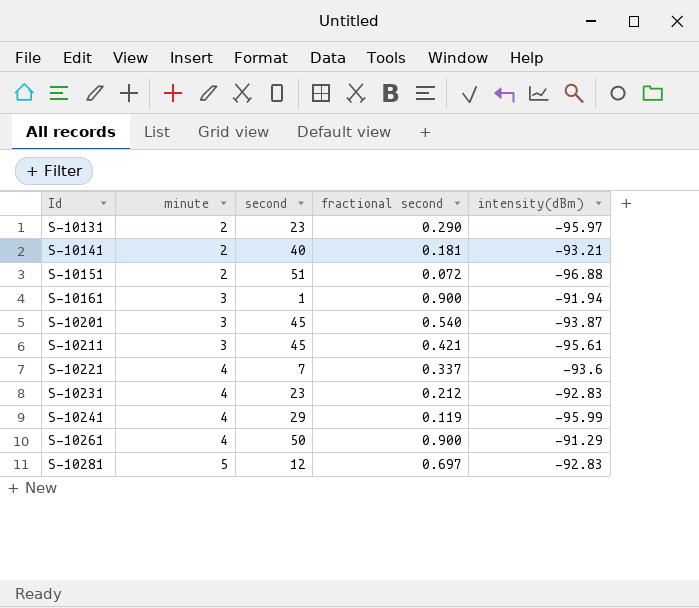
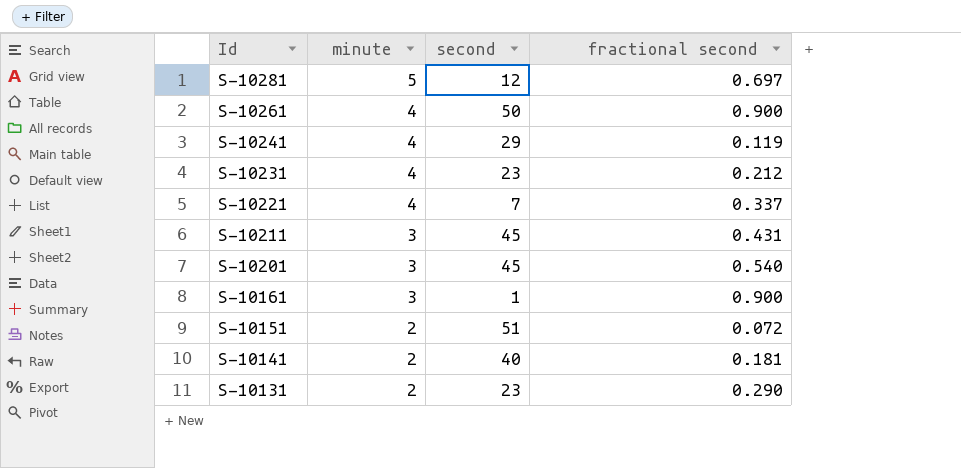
row order: Id ascending -> Id descending
column intensity(dBm) | position: 5 -> none
S-10211 | fractional second: 0.421 -> 0.431

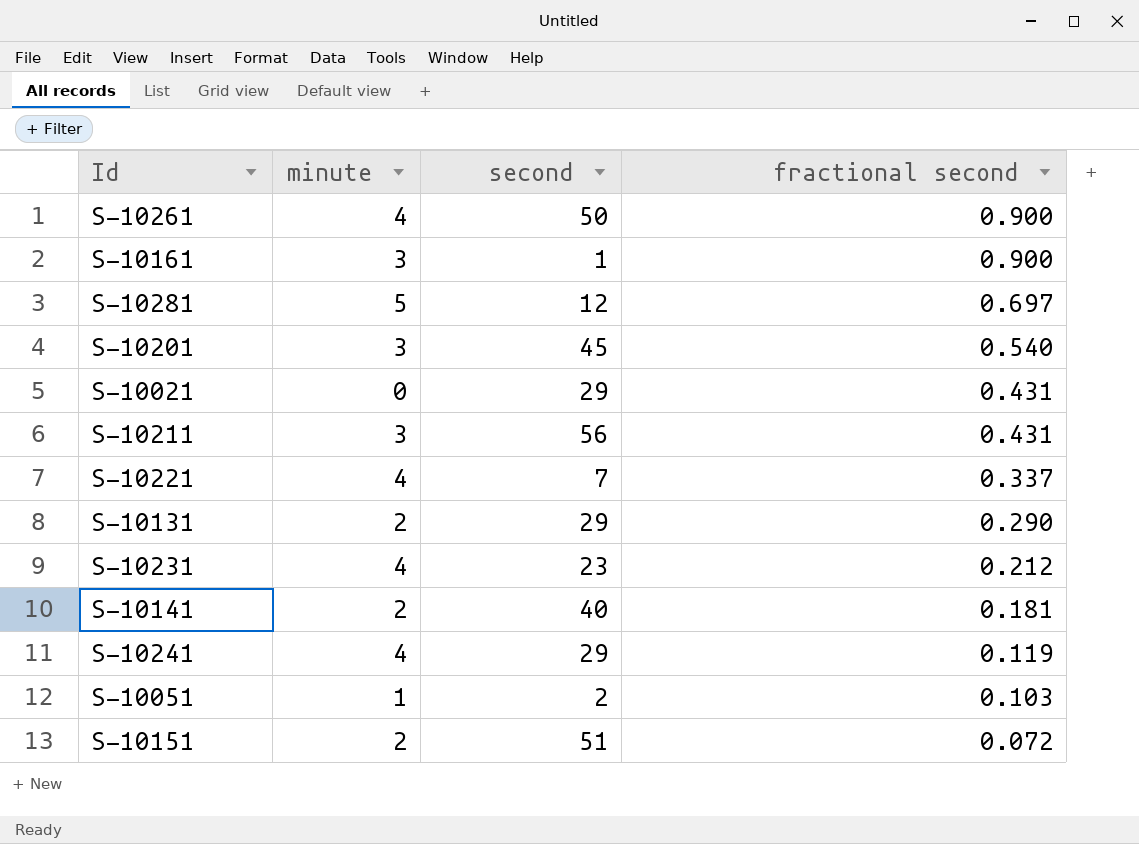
row order: Id descending -> fractional second descending
row S-10021: none -> 0 | 29 | 0.431
S-10211 | second: 45 -> 56
S-10131 | second: 23 -> 29
row S-10051: none -> 1 | 2 | 0.103

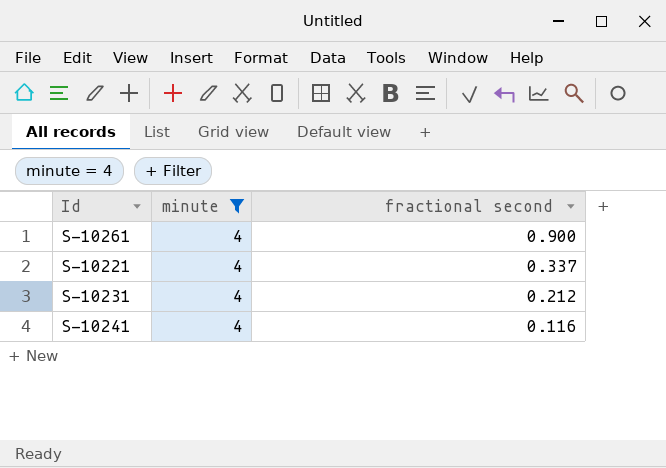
filter: none -> minute = 4
column second | position: 3 -> none
S-10241 | fractional second: 0.119 -> 0.116

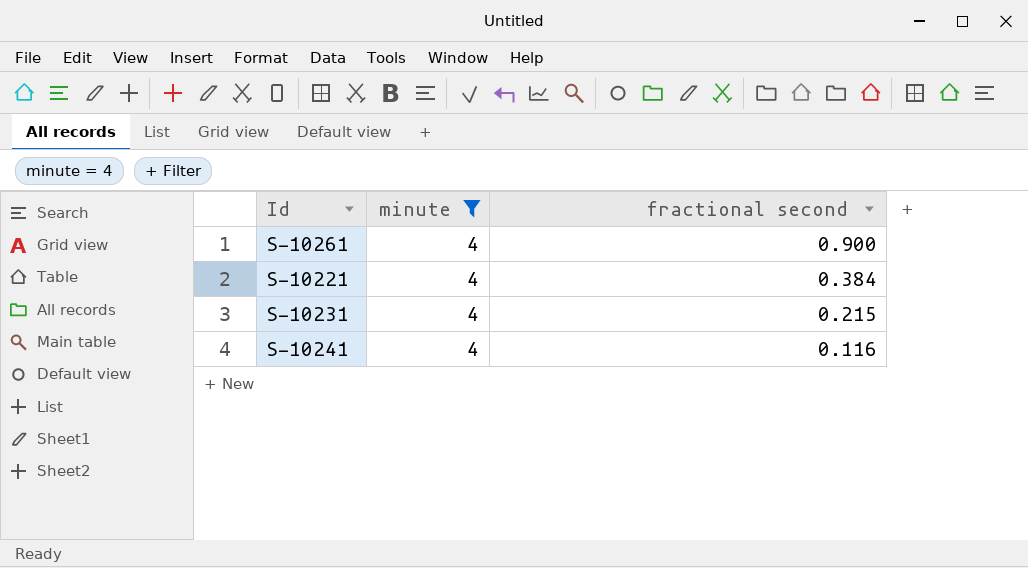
S-10221 | fractional second: 0.337 -> 0.384
S-10231 | fractional second: 0.212 -> 0.215

